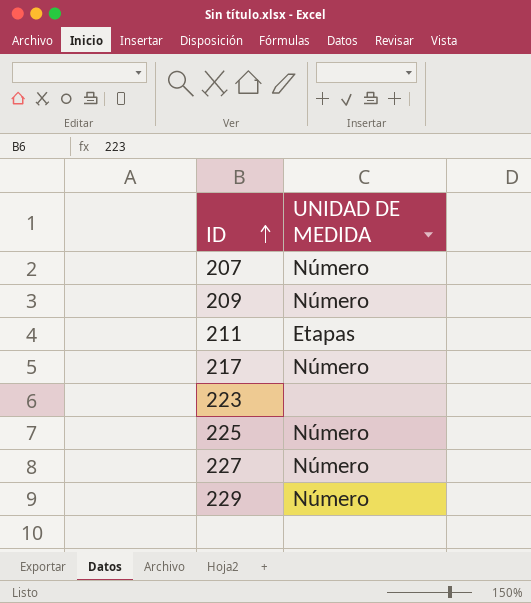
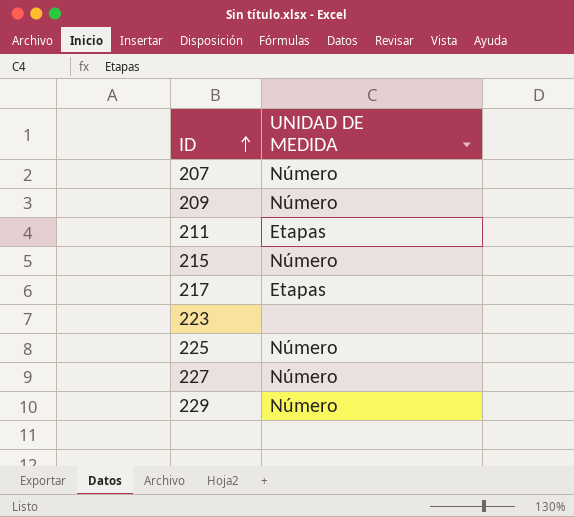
row 215: none -> Número
217 | UNIDAD DE MEDIDA: Número -> Etapas

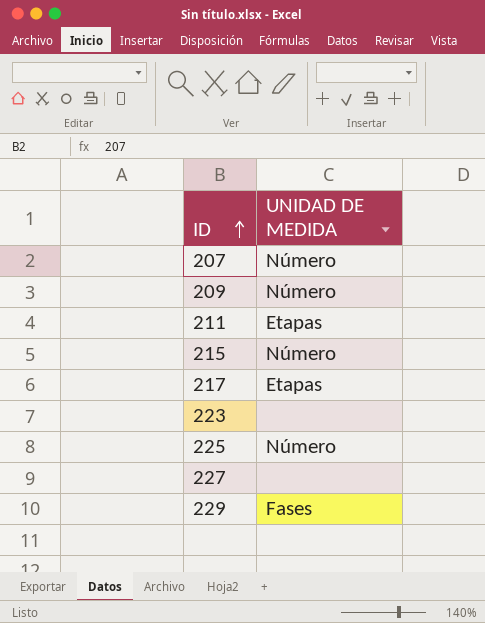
227 | UNIDAD DE MEDIDA: Número -> none
229 | UNIDAD DE MEDIDA: Número -> Fases

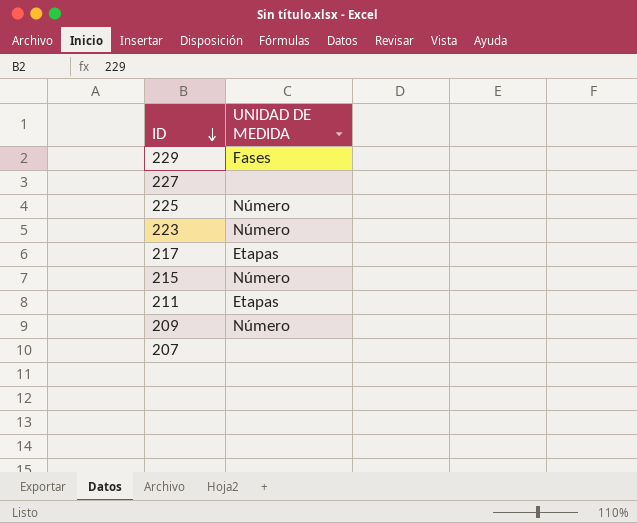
row order: ID ascending -> ID descending
223 | UNIDAD DE MEDIDA: none -> Número
207 | UNIDAD DE MEDIDA: Número -> none

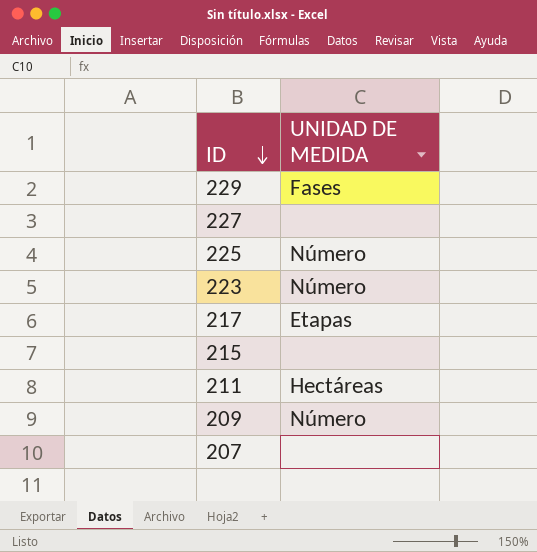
215 | UNIDAD DE MEDIDA: Número -> none
211 | UNIDAD DE MEDIDA: Etapas -> Hectáreas

